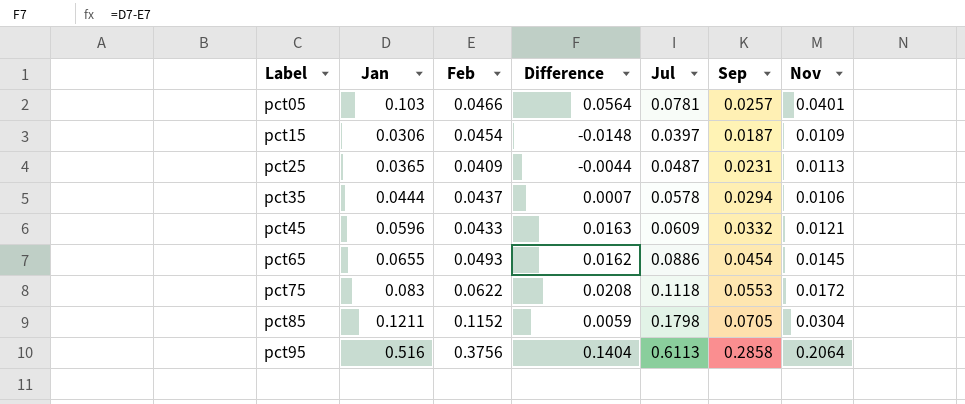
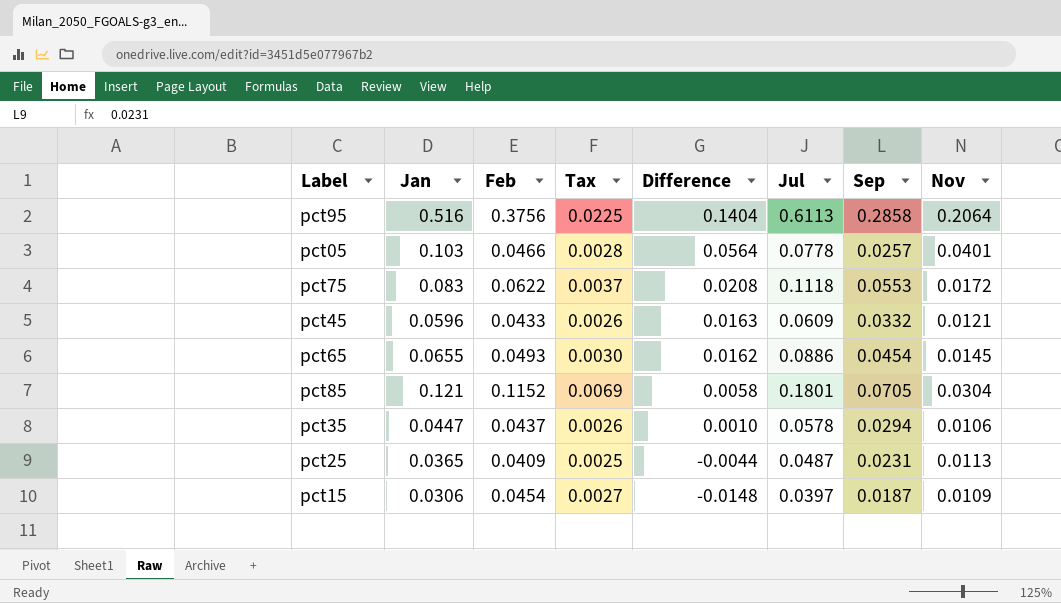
row order: Label ascending -> Difference descending
column Tax | formula: none -> [Feb] * 0.06
pct05 | Jul: 0.0781 -> 0.0778
pct85 | Jan: 0.1211 -> 0.121
pct85 | Difference: 0.0059 -> 0.0058
pct85 | Jul: 0.1798 -> 0.1801
pct35 | Jan: 0.0444 -> 0.0447
pct35 | Difference: 0.0007 -> 0.0010

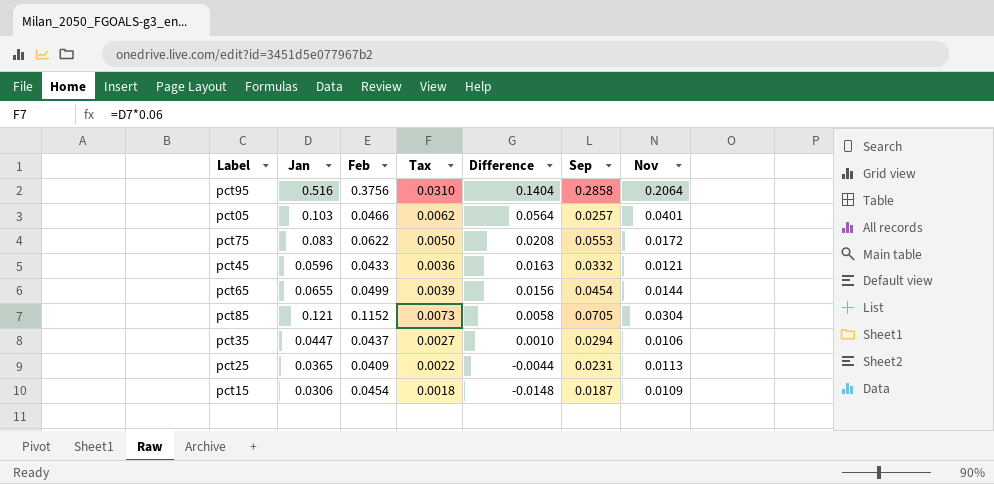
column Jul | position: 6 -> none
column Tax | formula: [Feb] * 0.06 -> [Jan] * 0.06
pct65 | Feb: 0.0493 -> 0.0499
pct65 | Difference: 0.0162 -> 0.0156
pct65 | Nov: 0.0145 -> 0.0144

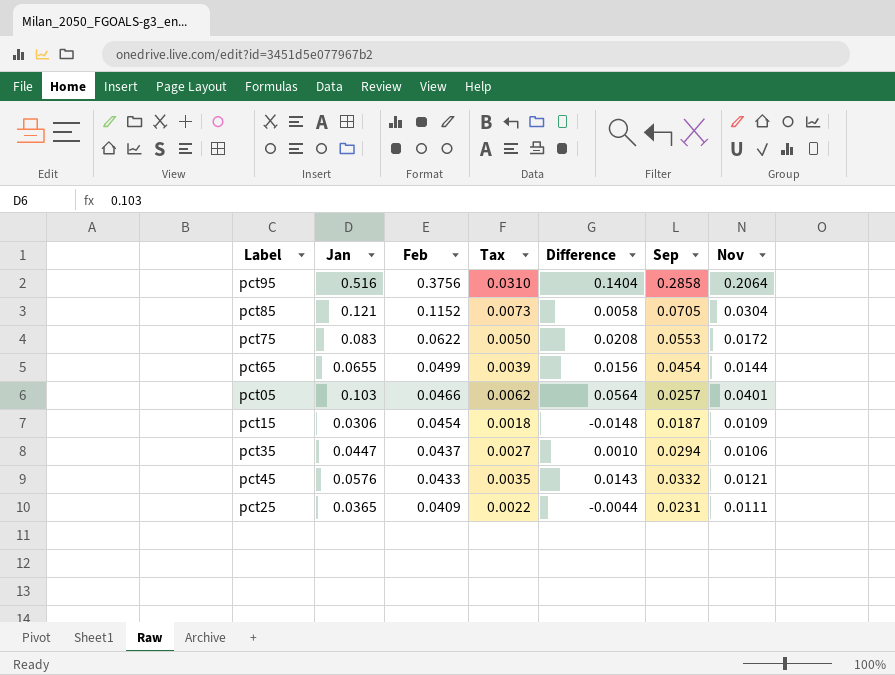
row order: Difference descending -> Feb descending
pct45 | Jan: 0.0596 -> 0.0576
pct45 | Tax: 0.0036 -> 0.0035
pct45 | Difference: 0.0163 -> 0.0143
pct25 | Nov: 0.0113 -> 0.0111

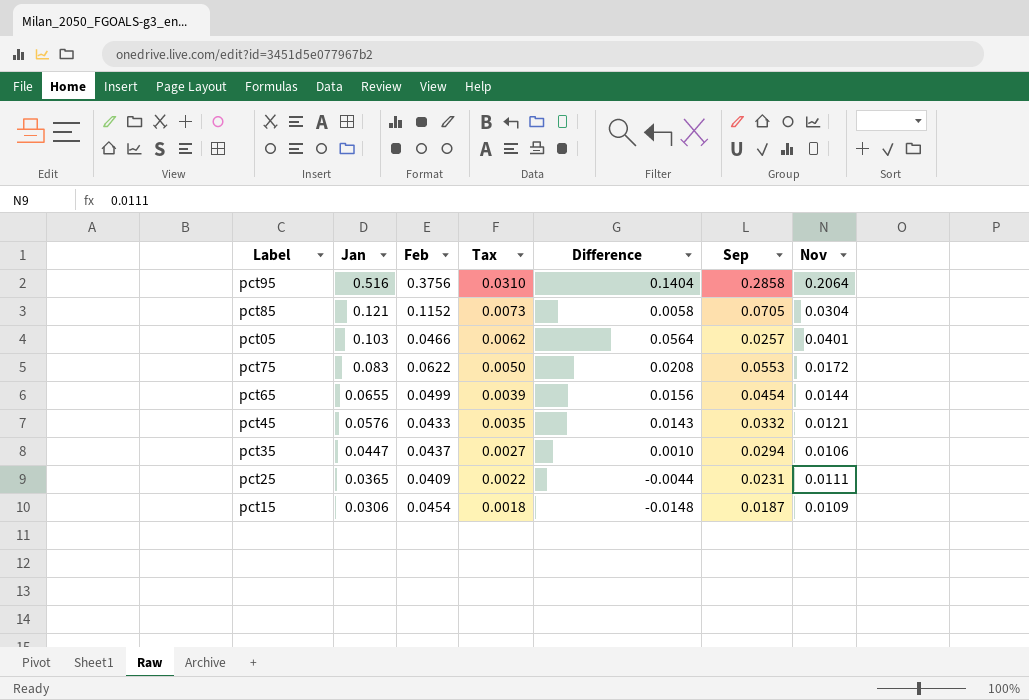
row order: Feb descending -> Jan descending

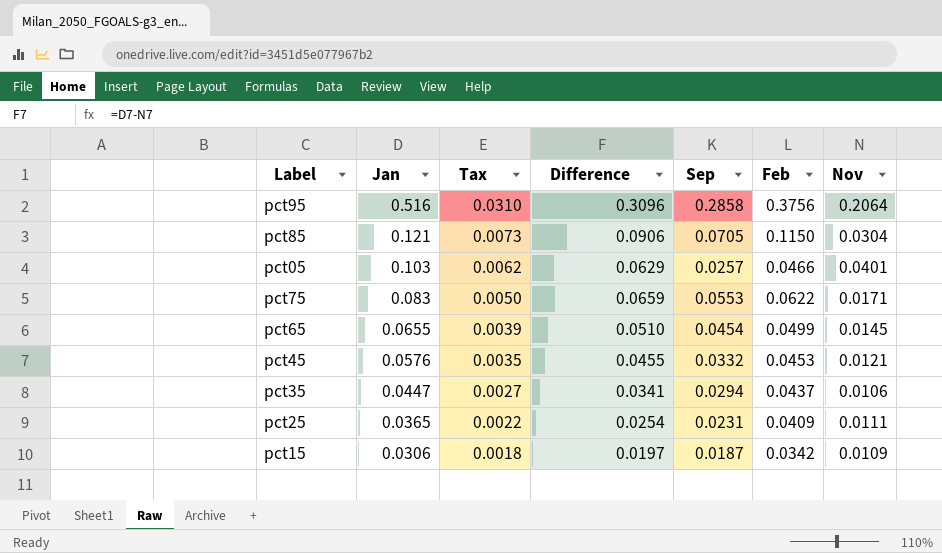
column Difference | formula: [Jan] - [Feb] -> [Jan] - [Nov]
column Feb | position: 3 -> 6
pct85 | Feb: 0.1152 -> 0.1150
pct75 | Nov: 0.0172 -> 0.0171
pct65 | Nov: 0.0144 -> 0.0145
pct45 | Feb: 0.0433 -> 0.0453
pct15 | Feb: 0.0454 -> 0.0342

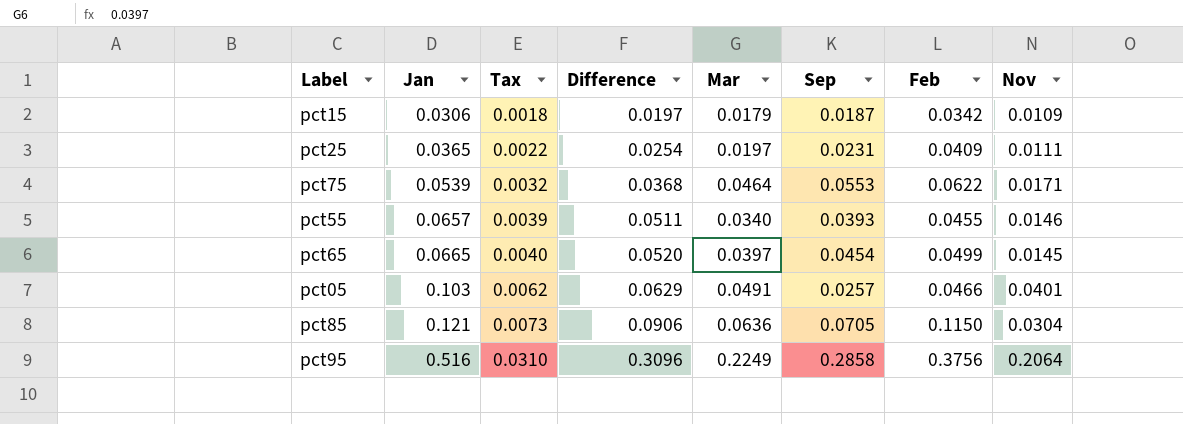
row order: Jan descending -> Jan ascending
column Mar | position: none -> 5
row pct45: 0.0576 | 0.0035 | 0.0455 | 0.0332 | 0.0453 | 0.0121 -> none
row pct35: 0.0447 | 0.0027 | 0.0341 | 0.0294 | 0.0437 | 0.0106 -> none
pct75 | Jan: 0.083 -> 0.0539
pct75 | Tax: 0.0050 -> 0.0032
pct75 | Difference: 0.0659 -> 0.0368
row pct55: none -> 0.0657 | 0.0039 | 0.0511 | 0.0340 | 0.0393 | 0.0455 | 0.0146
pct65 | Jan: 0.0655 -> 0.0665
pct65 | Tax: 0.0039 -> 0.0040
pct65 | Difference: 0.0510 -> 0.0520

